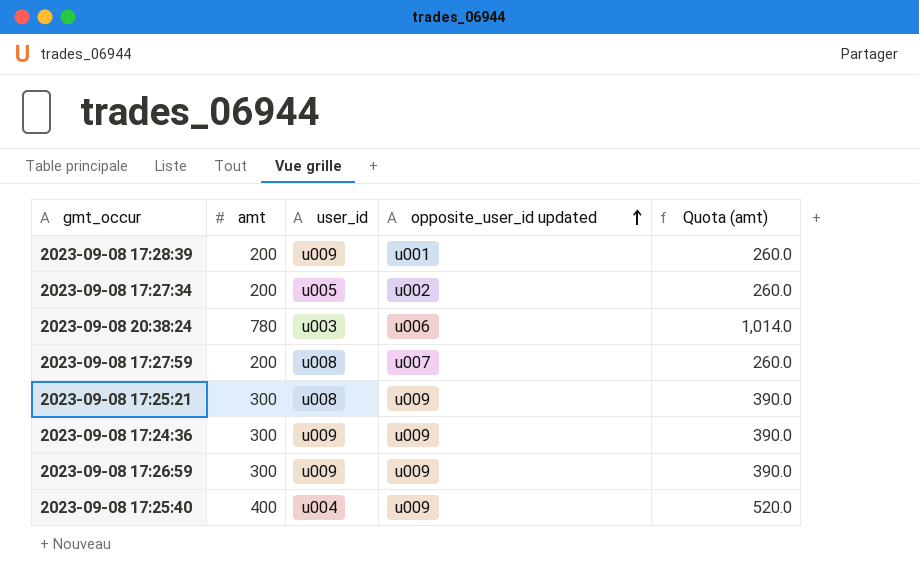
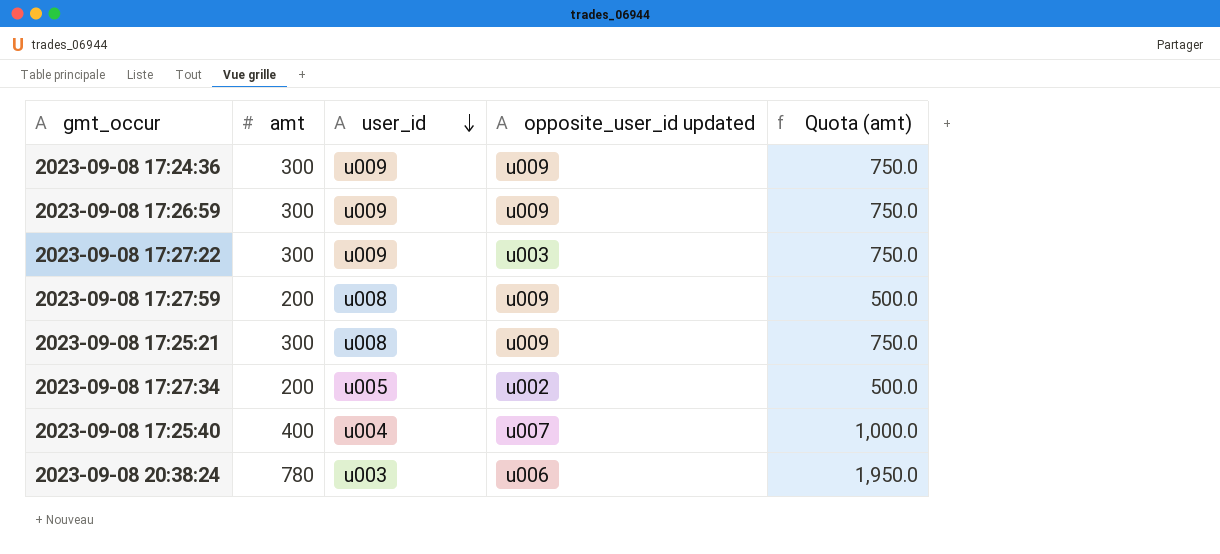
row order: opposite_user_id updated ascending -> user_id descending
column Quota (amt) | formula: [amt] * 1.3 -> [amt] * 2.5
row 2023-09-08 17:28:39: 200 | u009 | u001 | 260.0 -> none
row 2023-09-08 17:27:22: none -> 300 | u009 | u003 | 750.0
2023-09-08 17:27:59 | opposite_user_id updated: u007 -> u009
2023-09-08 17:25:40 | opposite_user_id updated: u009 -> u007

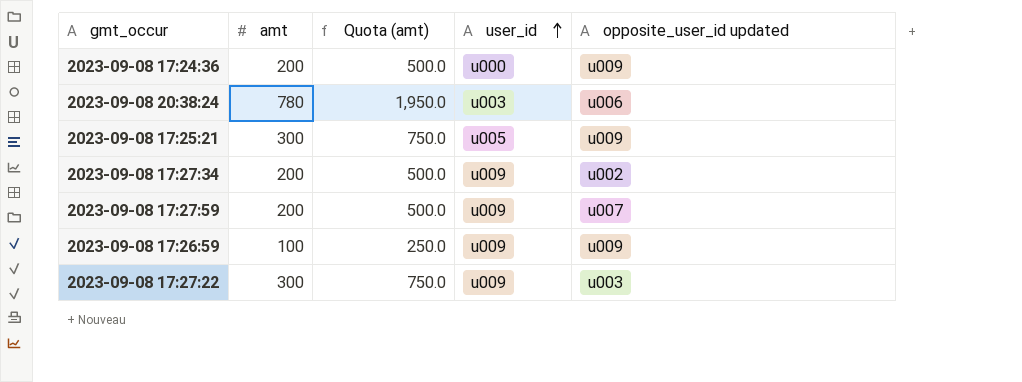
row order: user_id descending -> user_id ascending
column Quota (amt) | position: 5 -> 3
row 2023-09-08 17:25:40: 400 | u004 | u007 | 1,000.0 -> none
2023-09-08 17:24:36 | amt: 300 -> 200
2023-09-08 17:24:36 | Quota (amt): 750.0 -> 500.0
2023-09-08 17:24:36 | user_id: u009 -> u000
2023-09-08 17:25:21 | user_id: u008 -> u005
2023-09-08 17:27:34 | user_id: u005 -> u009
2023-09-08 17:27:59 | user_id: u008 -> u009
2023-09-08 17:27:59 | opposite_user_id updated: u009 -> u007
2023-09-08 17:26:59 | amt: 300 -> 100
2023-09-08 17:26:59 | Quota (amt): 750.0 -> 250.0

